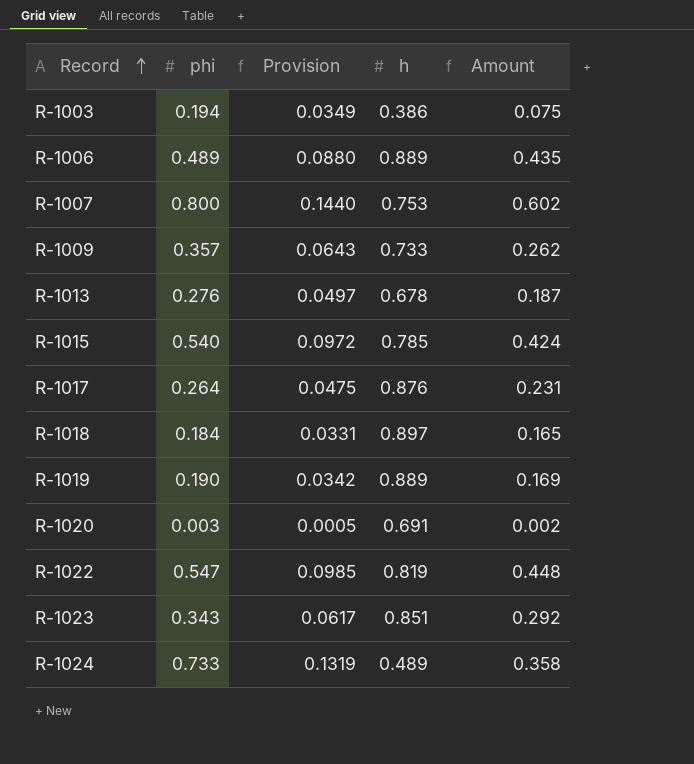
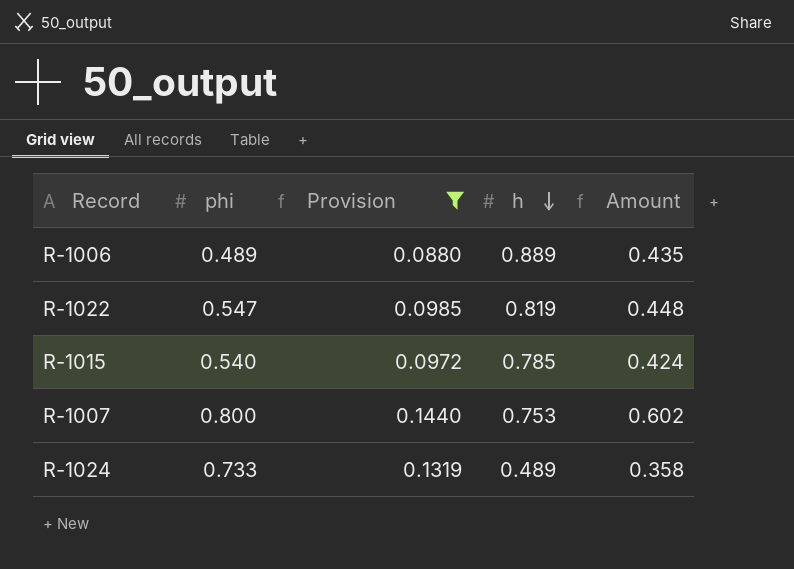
filter: none -> Provision >= 0.0880
row order: Record ascending -> h descending

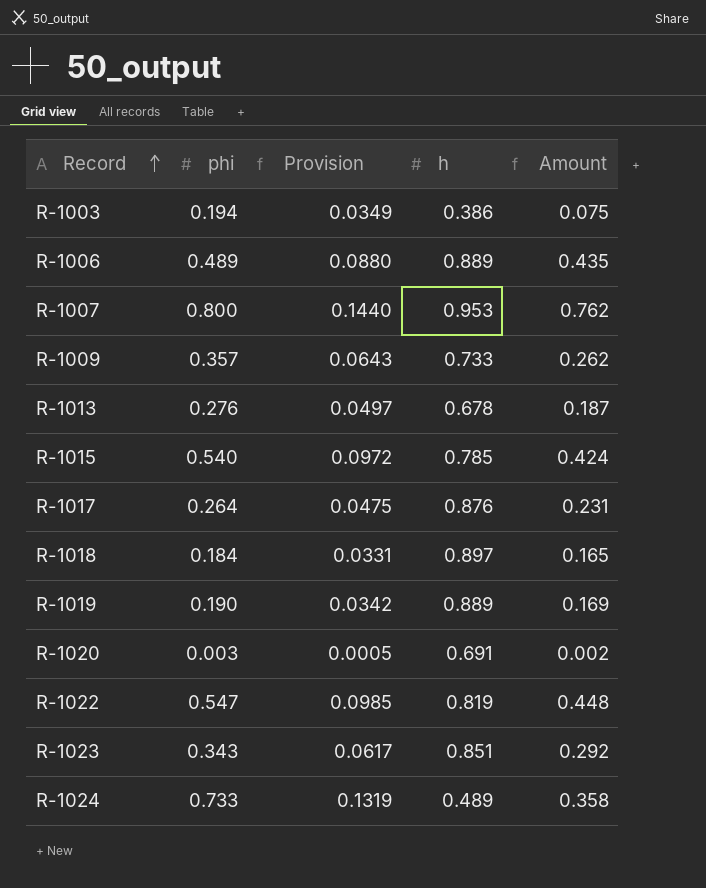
filter: Provision >= 0.0880 -> none
row order: h descending -> Record ascending
R-1007 | h: 0.753 -> 0.953
R-1007 | Amount: 0.602 -> 0.762

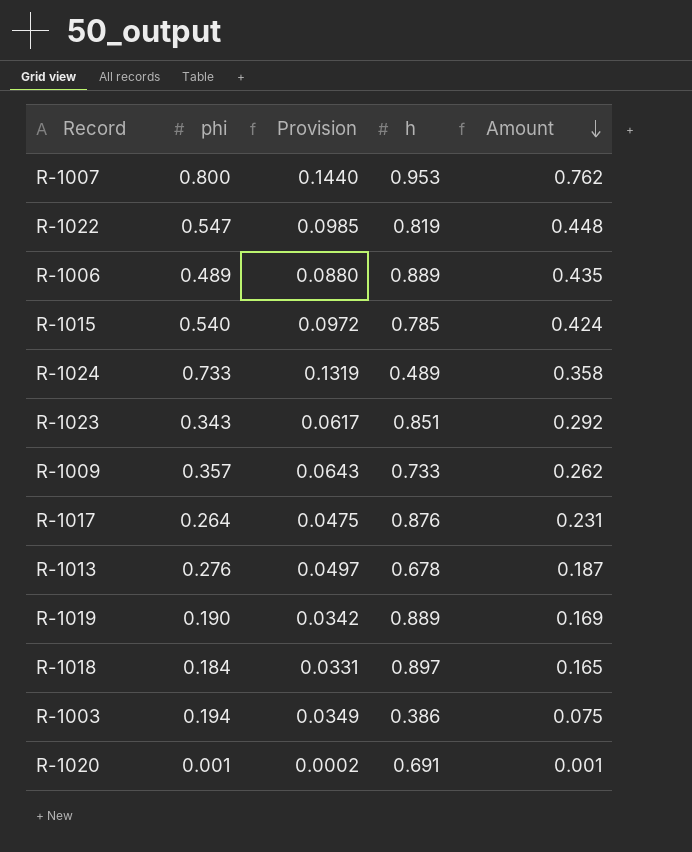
row order: Record ascending -> Amount descending
R-1020 | phi: 0.003 -> 0.001
R-1020 | Provision: 0.0005 -> 0.0002
R-1020 | Amount: 0.002 -> 0.001

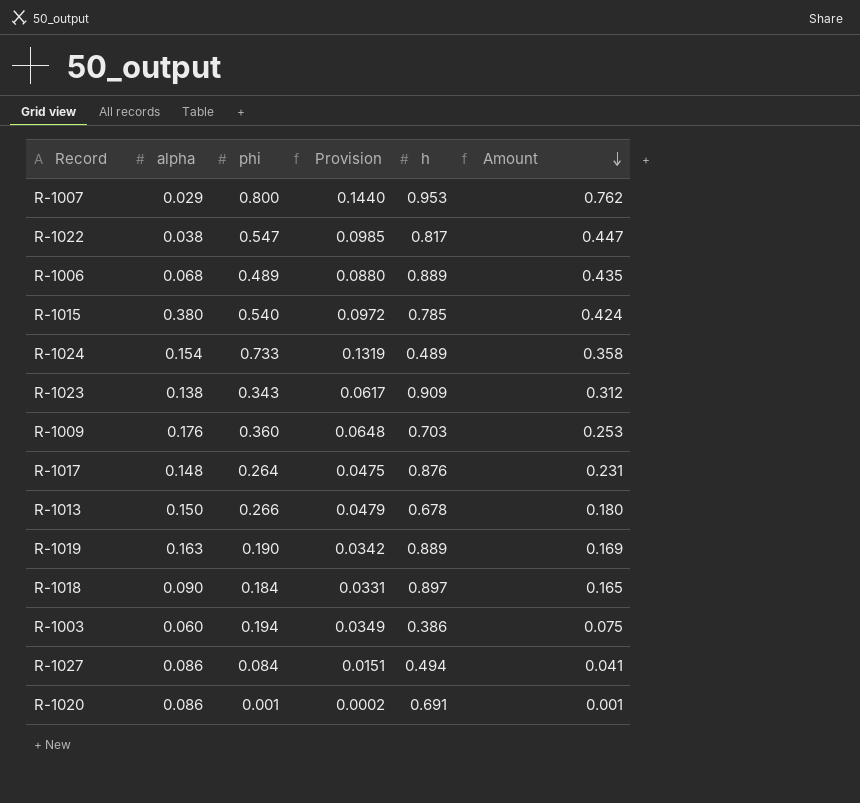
column alpha | position: none -> 2
R-1022 | h: 0.819 -> 0.817
R-1022 | Amount: 0.448 -> 0.447
R-1023 | h: 0.851 -> 0.909
R-1023 | Amount: 0.292 -> 0.312
R-1009 | phi: 0.357 -> 0.360
R-1009 | Provision: 0.0643 -> 0.0648
R-1009 | h: 0.733 -> 0.703
R-1009 | Amount: 0.262 -> 0.253
R-1013 | phi: 0.276 -> 0.266
R-1013 | Provision: 0.0497 -> 0.0479
R-1013 | Amount: 0.187 -> 0.180
row R-1027: none -> 0.086 | 0.084 | 0.0151 | 0.494 | 0.041

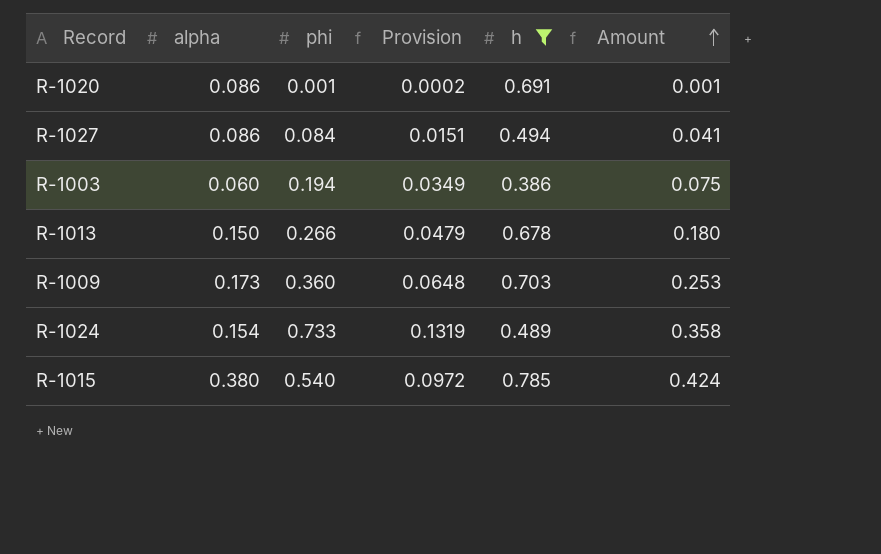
filter: none -> h <= 0.785
row order: Amount descending -> Amount ascending
R-1009 | alpha: 0.176 -> 0.173

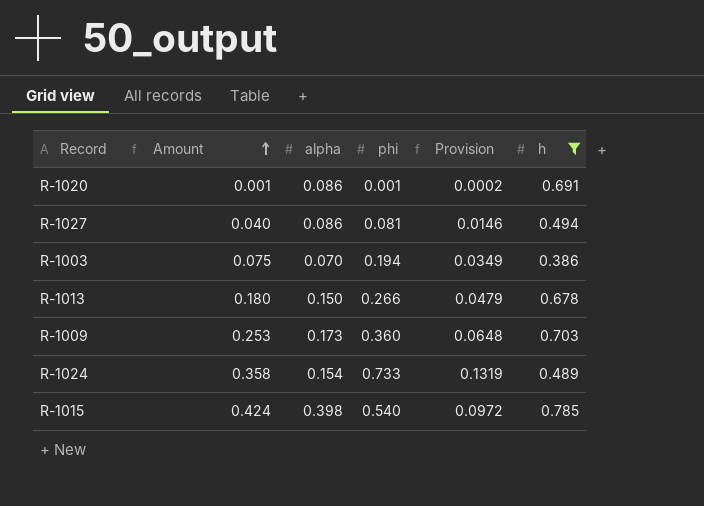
column Amount | position: 6 -> 2
R-1027 | Amount: 0.041 -> 0.040
R-1027 | phi: 0.084 -> 0.081
R-1027 | Provision: 0.0151 -> 0.0146
R-1003 | alpha: 0.060 -> 0.070
R-1015 | alpha: 0.380 -> 0.398

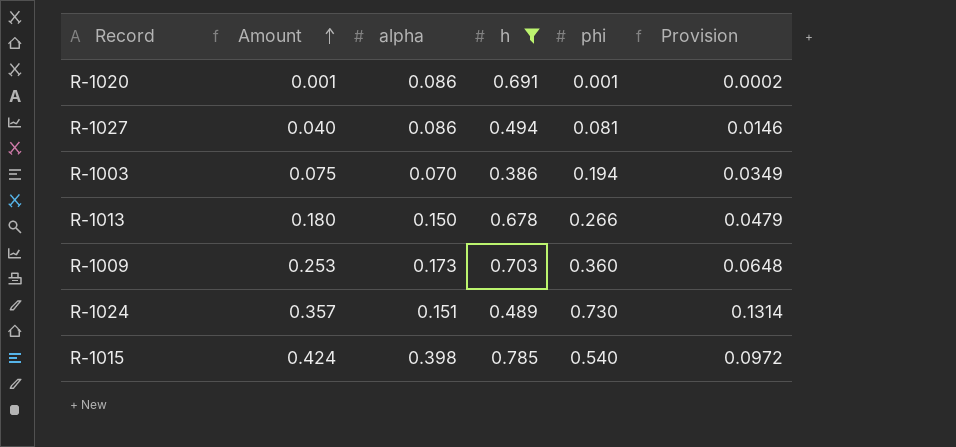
column h | position: 6 -> 4
R-1024 | Amount: 0.358 -> 0.357
R-1024 | alpha: 0.154 -> 0.151
R-1024 | phi: 0.733 -> 0.730
R-1024 | Provision: 0.1319 -> 0.1314

